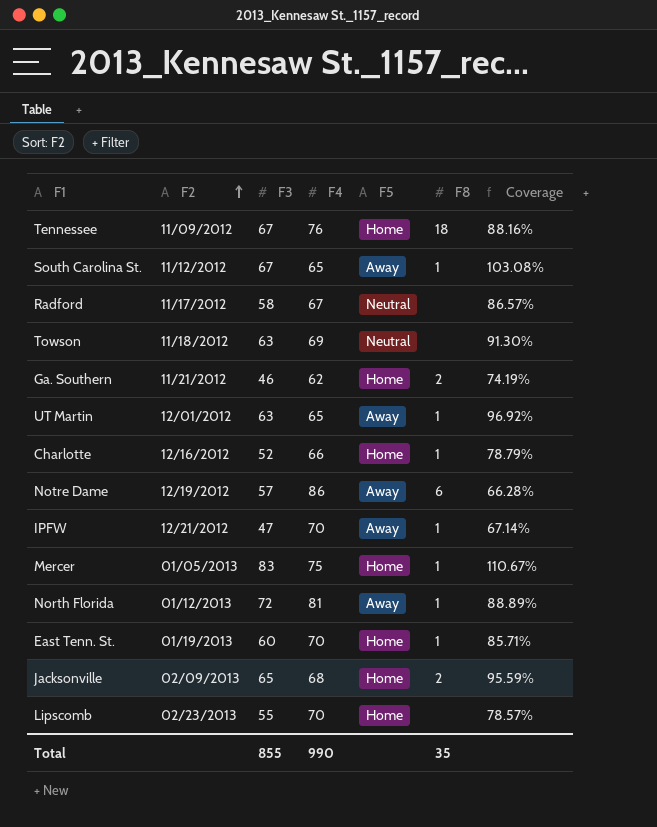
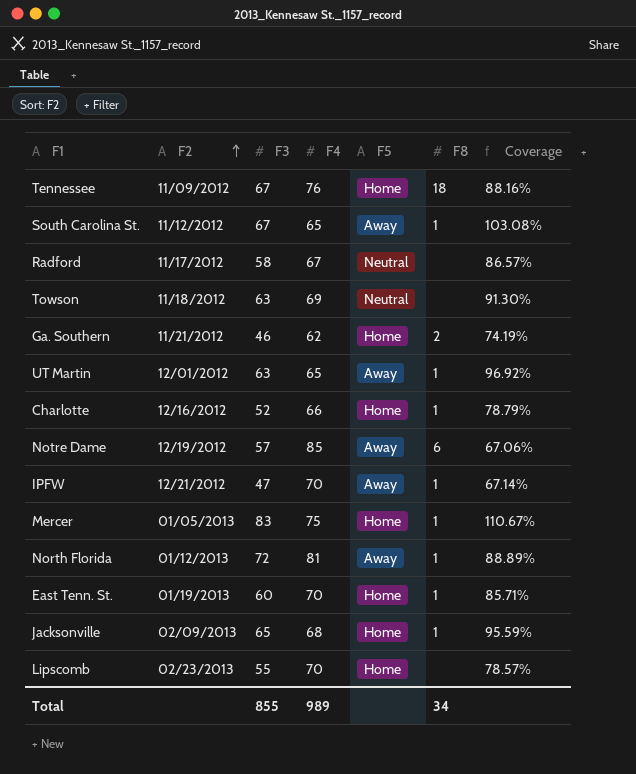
Notre Dame | F4: 86 -> 85
Notre Dame | Coverage: 66.28% -> 67.06%
Jacksonville | F8: 2 -> 1
Total | F4: 990 -> 989
Total | F8: 35 -> 34

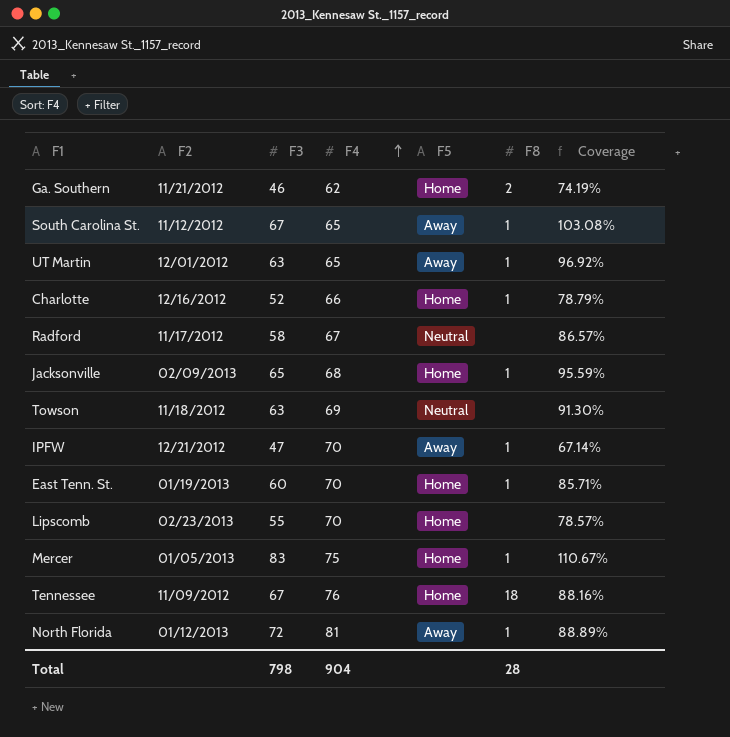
row order: F2 ascending -> F4 ascending
row Notre Dame: 12/19/2012 | 57 | 85 | Away | 6 | 67.06% -> none
Total | F3: 855 -> 798
Total | F4: 989 -> 904
Total | F8: 34 -> 28

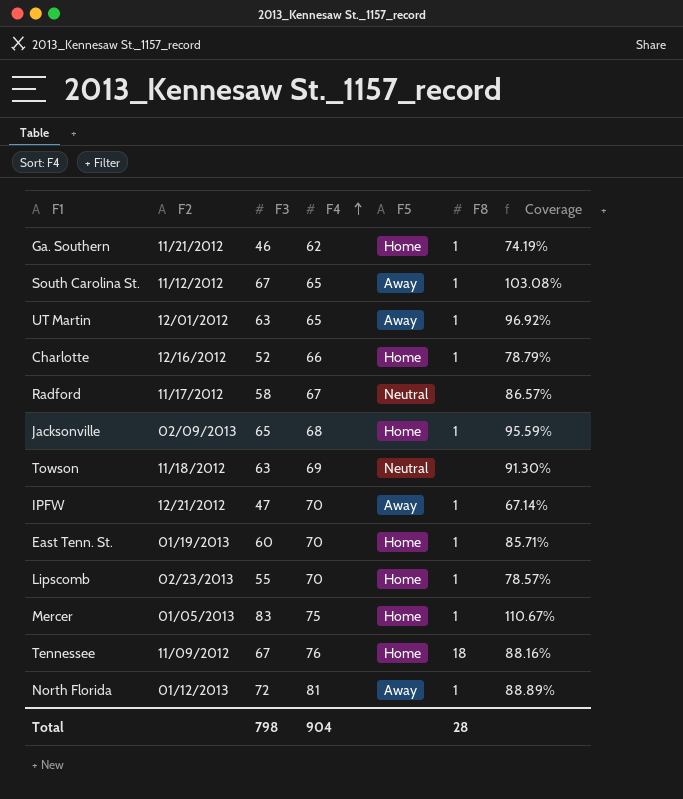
Ga. Southern | F8: 2 -> 1
Lipscomb | F8: none -> 1

